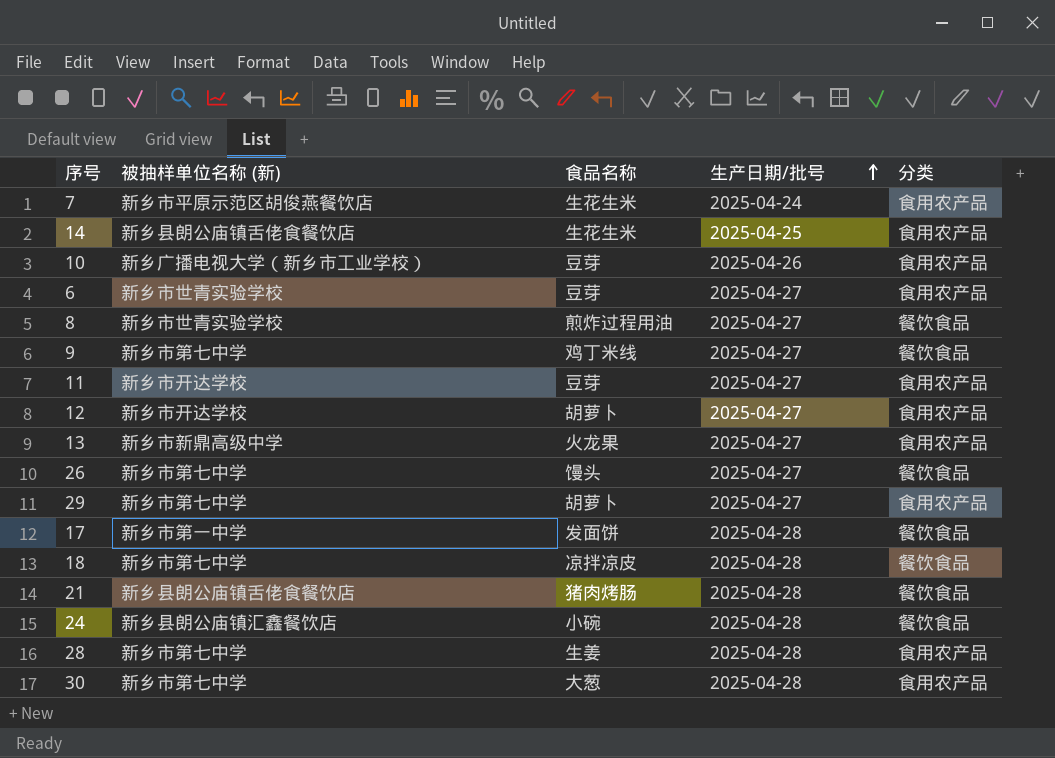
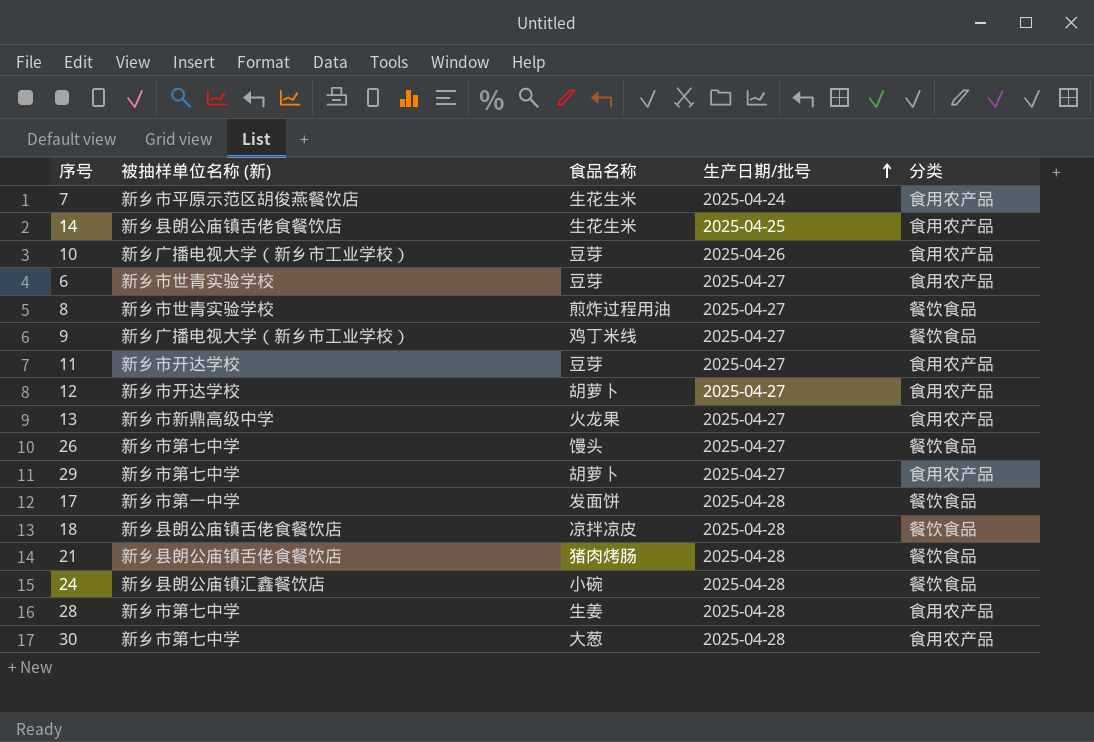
9 | 被抽样单位名称 (新): 新乡市第七中学 -> 新乡广播电视大学（新乡市工业学校）
18 | 被抽样单位名称 (新): 新乡市第七中学 -> 新乡县朗公庙镇舌佬食餐饮店

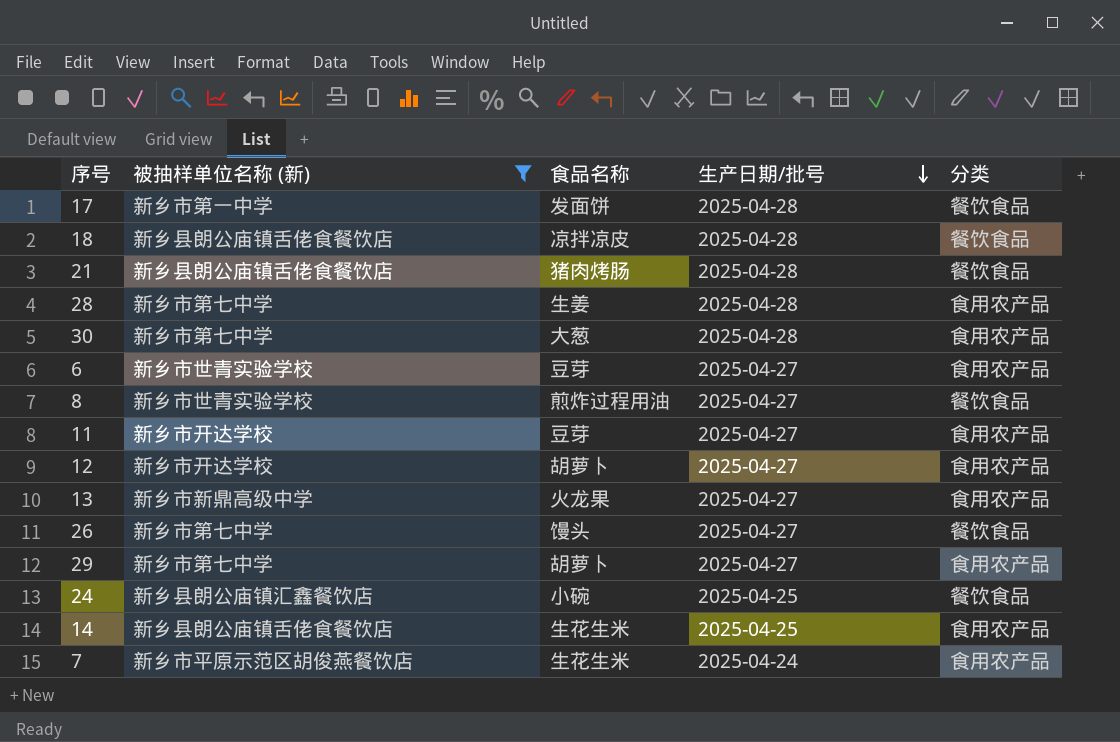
filter: none -> 被抽样单位名称 (新) != 新乡广播电视大学（新乡市工业学校）
row order: 生产日期/批号 ascending -> 生产日期/批号 descending
24 | 生产日期/批号: 2025-04-28 -> 2025-04-25

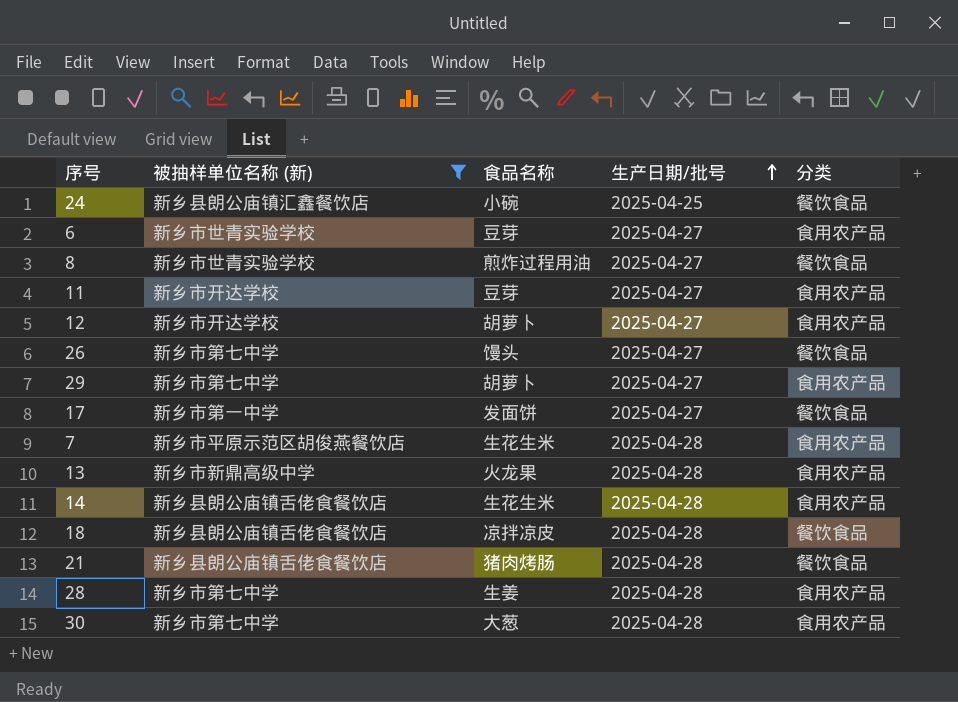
row order: 生产日期/批号 descending -> 生产日期/批号 ascending
17 | 生产日期/批号: 2025-04-28 -> 2025-04-27
7 | 生产日期/批号: 2025-04-24 -> 2025-04-28
13 | 生产日期/批号: 2025-04-27 -> 2025-04-28
14 | 生产日期/批号: 2025-04-25 -> 2025-04-28

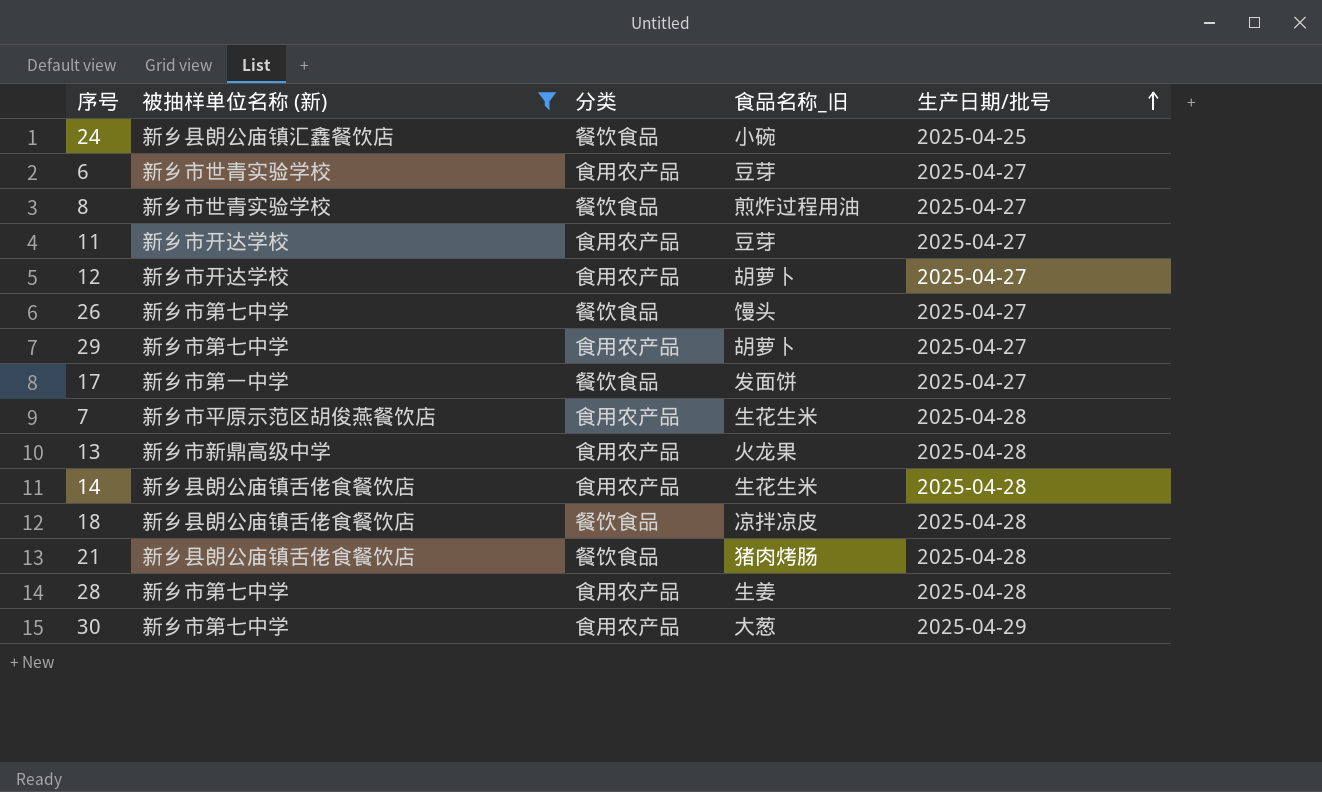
column 分类 | position: 5 -> 3
column name: 食品名称 -> 食品名称_旧
30 | 生产日期/批号: 2025-04-28 -> 2025-04-29

